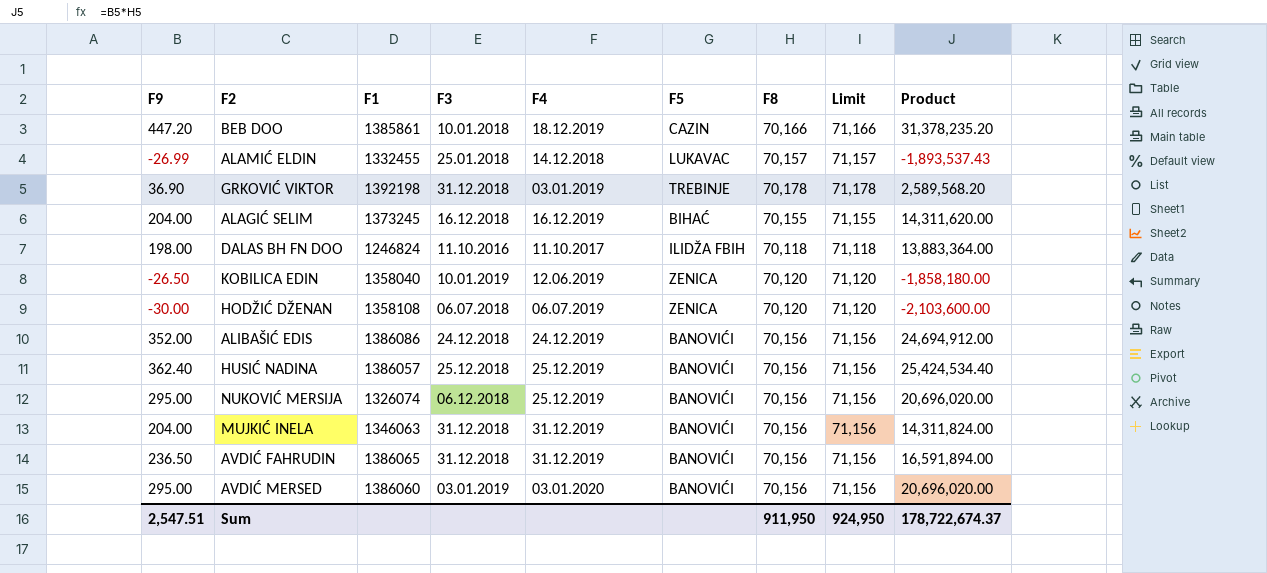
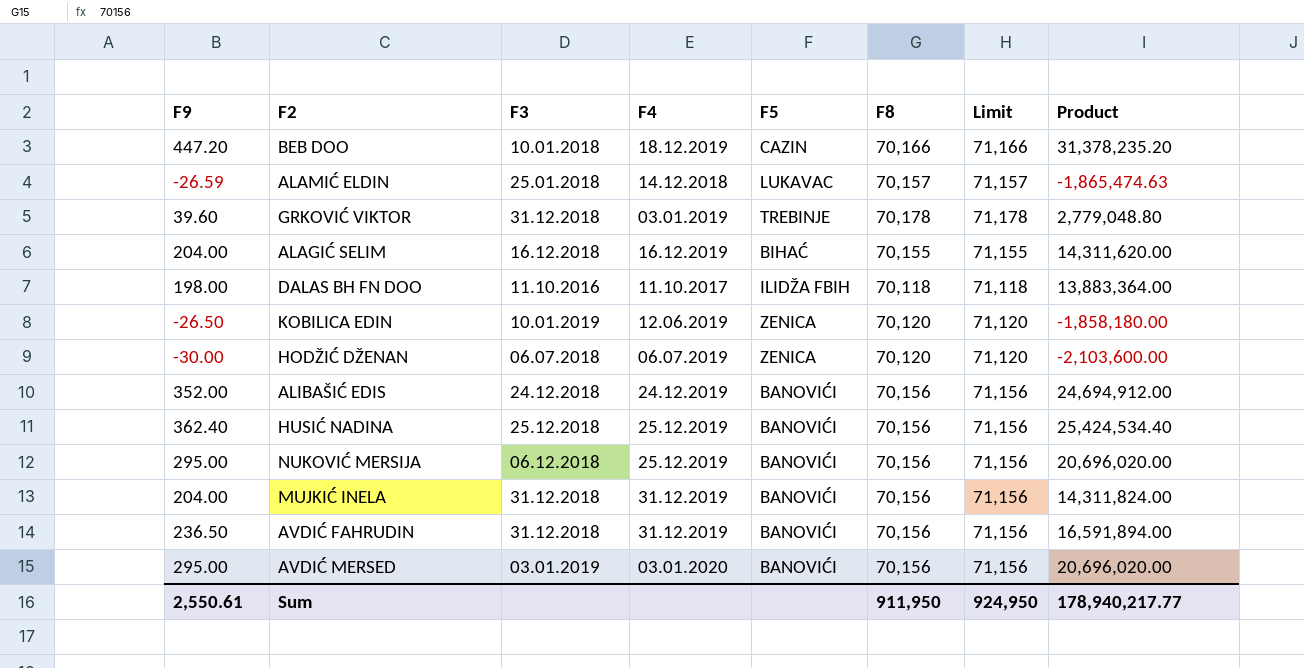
column F1 | position: 3 -> none
ALAMIĆ ELDIN | F9: -26.99 -> -26.59
ALAMIĆ ELDIN | Product: -1,893,537.43 -> -1,865,474.63
GRKOVIĆ VIKTOR | F9: 36.90 -> 39.60
GRKOVIĆ VIKTOR | Product: 2,589,568.20 -> 2,779,048.80
Sum | F9: 2,547.51 -> 2,550.61
Sum | Product: 178,722,674.37 -> 178,940,217.77

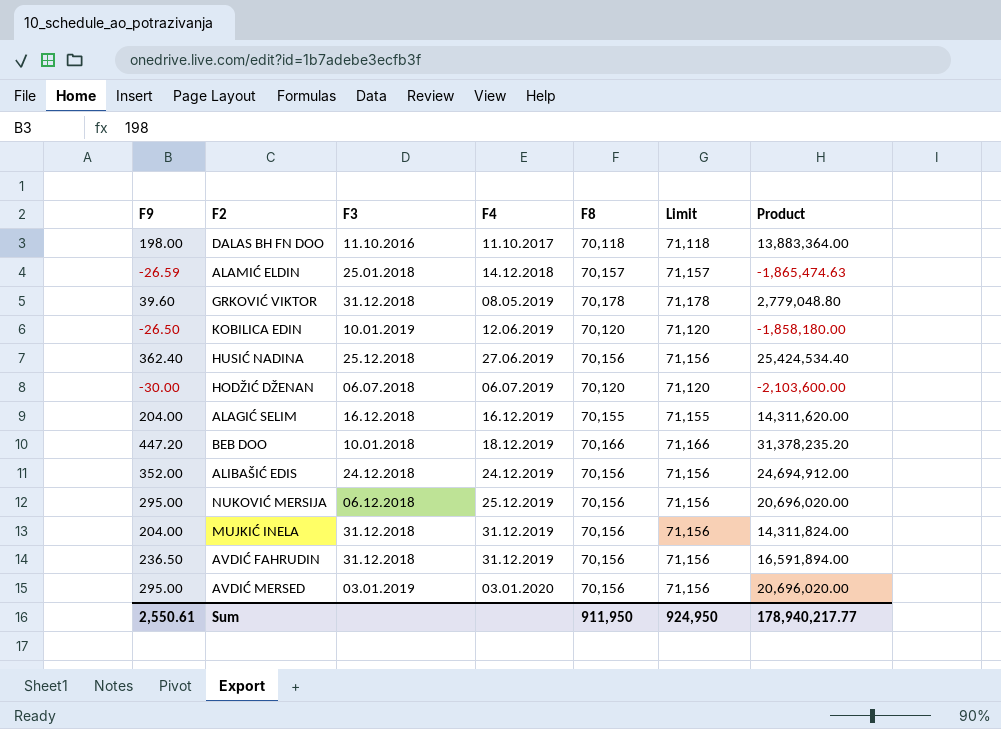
row order: none -> F4 ascending
column F5 | position: 5 -> none
GRKOVIĆ VIKTOR | F4: 03.01.2019 -> 08.05.2019
HUSIĆ NADINA | F4: 25.12.2019 -> 27.06.2019

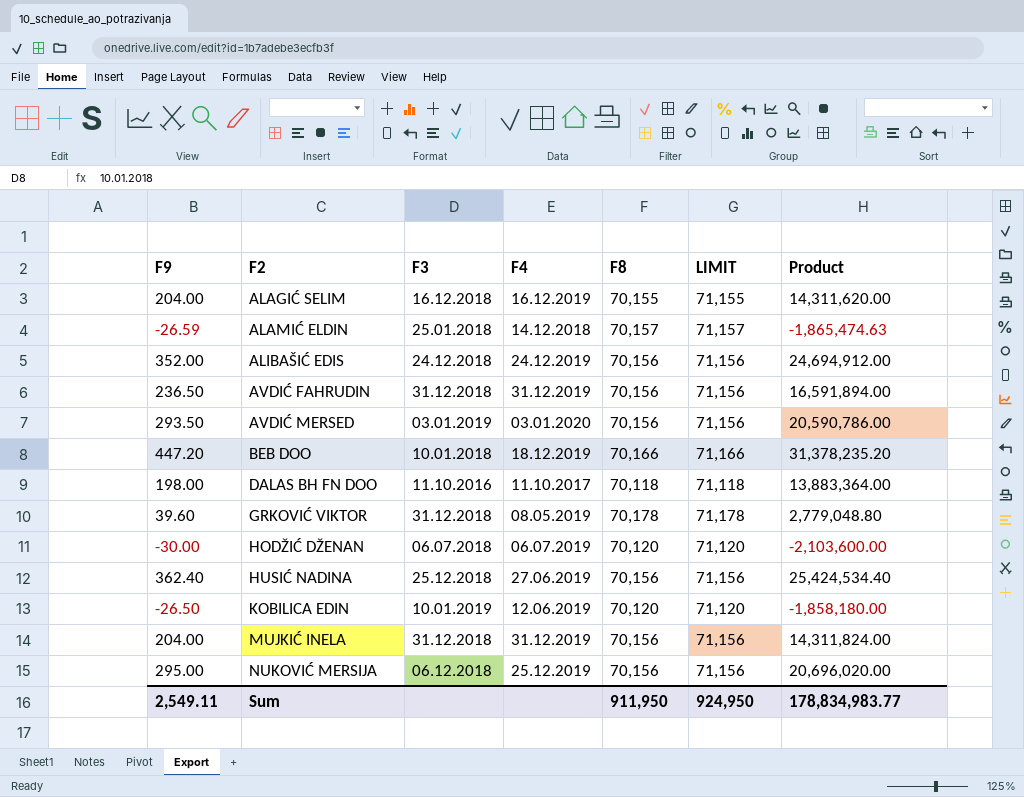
row order: F4 ascending -> F2 ascending
column name: Limit -> LIMIT
AVDIĆ MERSED | F9: 295.00 -> 293.50
AVDIĆ MERSED | Product: 20,696,020.00 -> 20,590,786.00
Sum | F9: 2,550.61 -> 2,549.11
Sum | Product: 178,940,217.77 -> 178,834,983.77

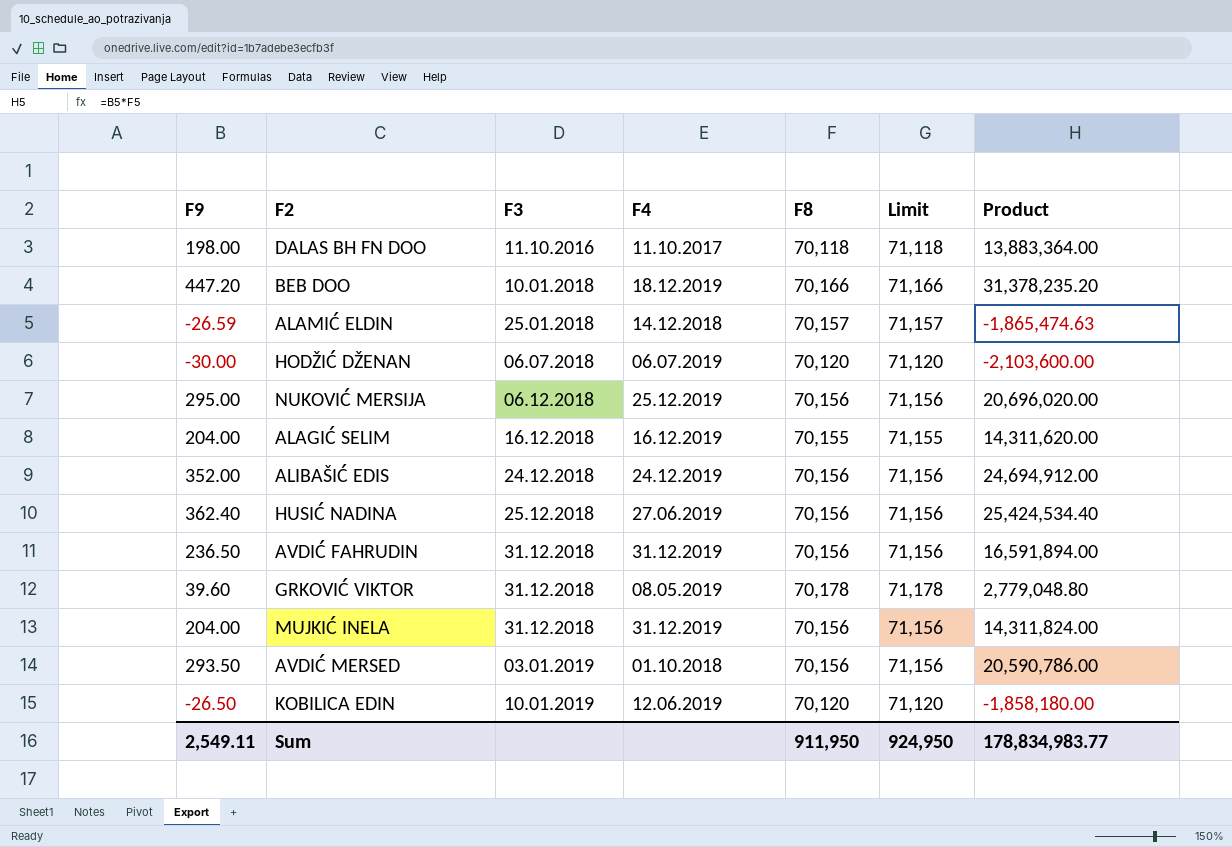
row order: F2 ascending -> F3 ascending
column name: LIMIT -> Limit
AVDIĆ MERSED | F4: 03.01.2020 -> 01.10.2018

